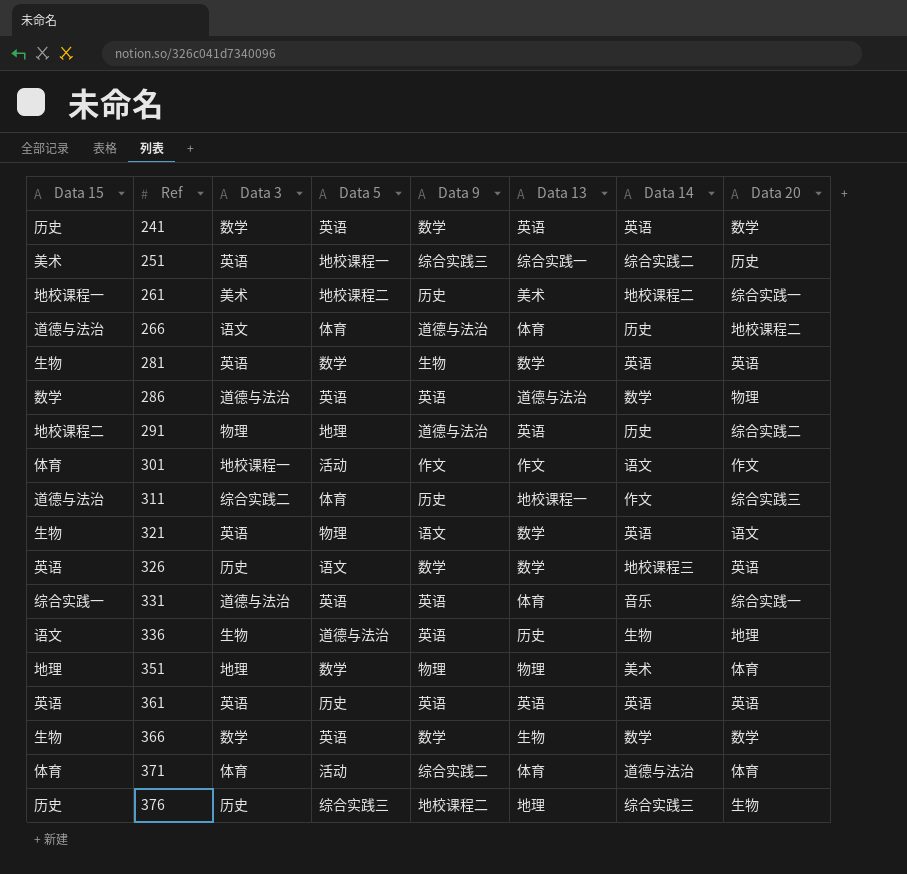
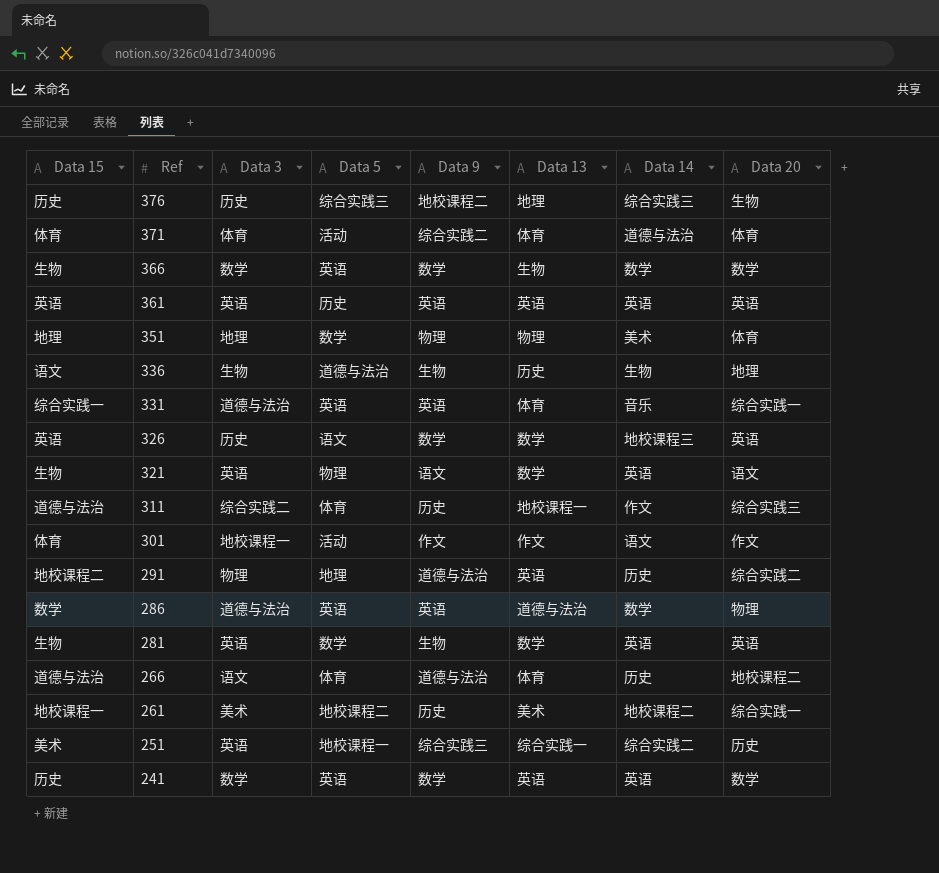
row order: Ref ascending -> Ref descending
336 | Data 9: 英语 -> 生物

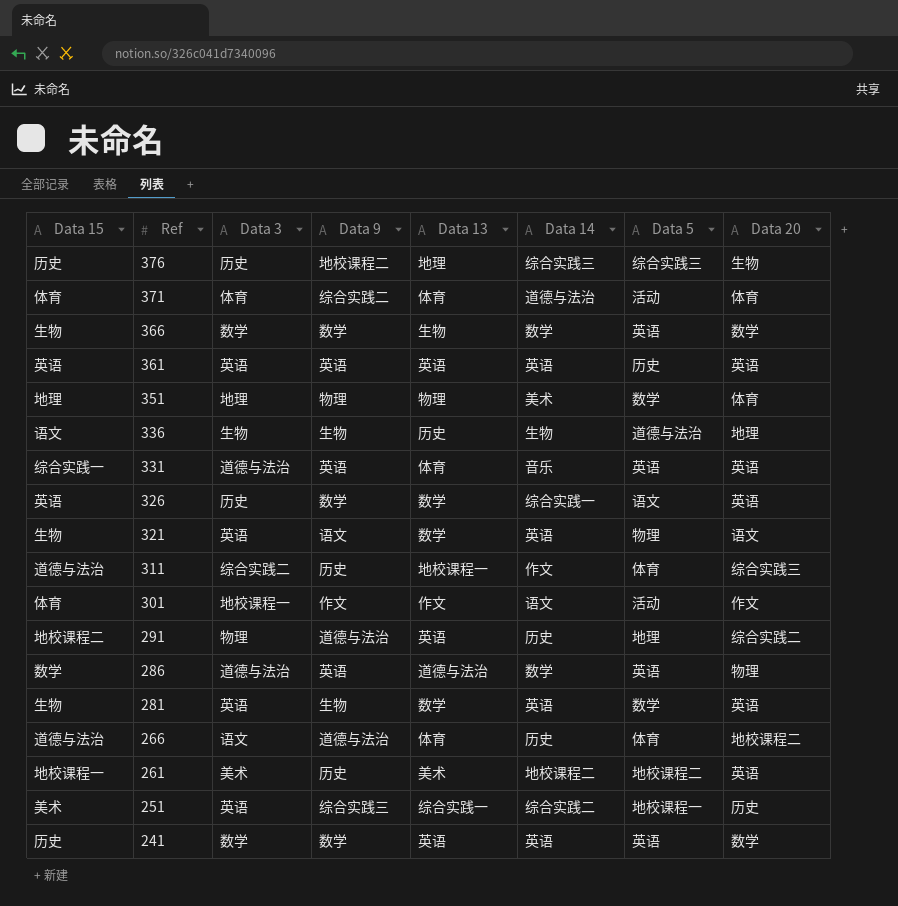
column Data 5 | position: 4 -> 7
331 | Data 20: 综合实践一 -> 英语
326 | Data 14: 地校课程三 -> 综合实践一
261 | Data 20: 综合实践一 -> 英语

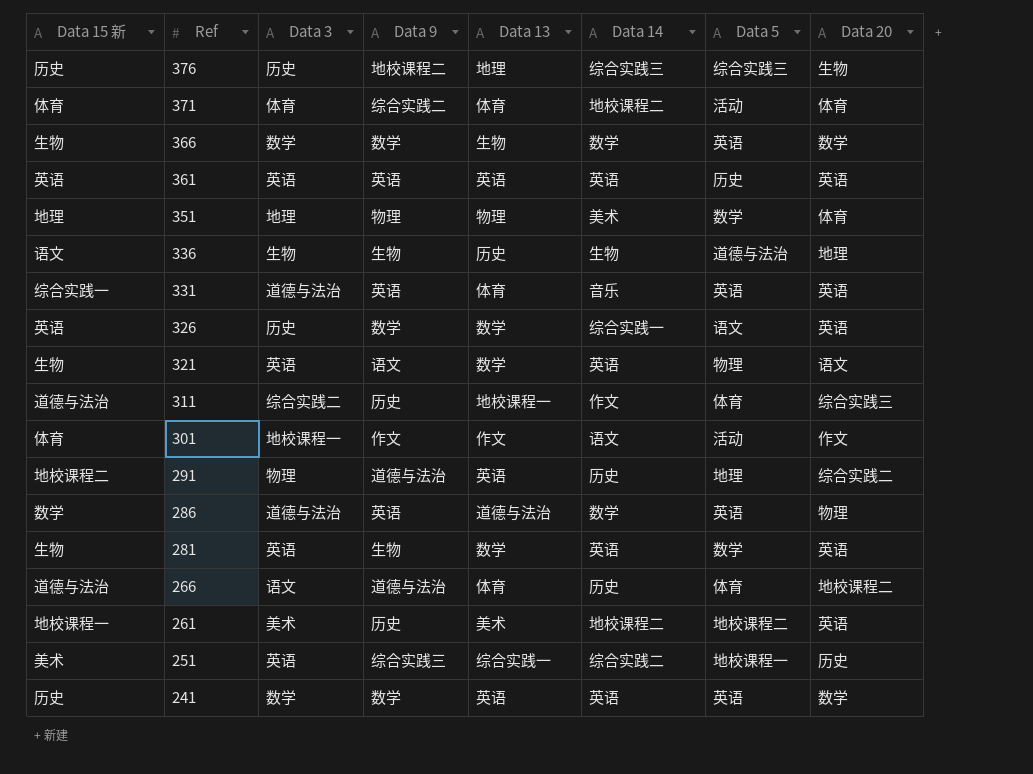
column name: Data 15 -> Data 15 新
371 | Data 14: 道德与法治 -> 地校课程二

